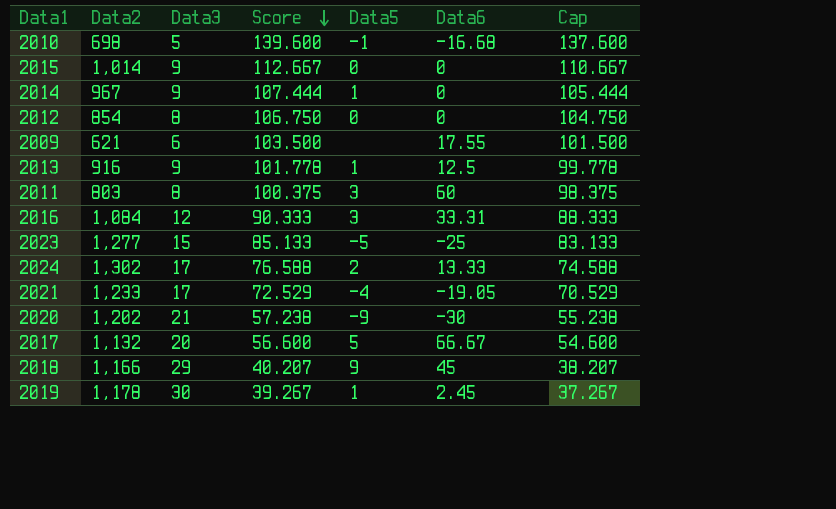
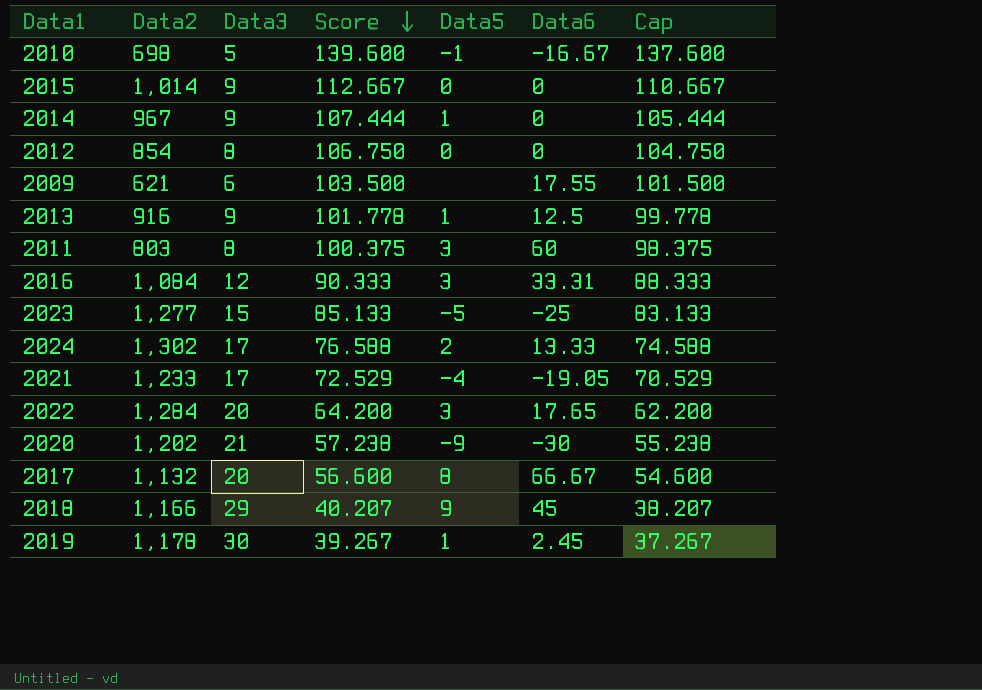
2010 | Data6: -16.68 -> -16.67
row 2022: none -> 1,284 | 20 | 64.200 | 3 | 17.65 | 62.200
2017 | Data5: 5 -> 8

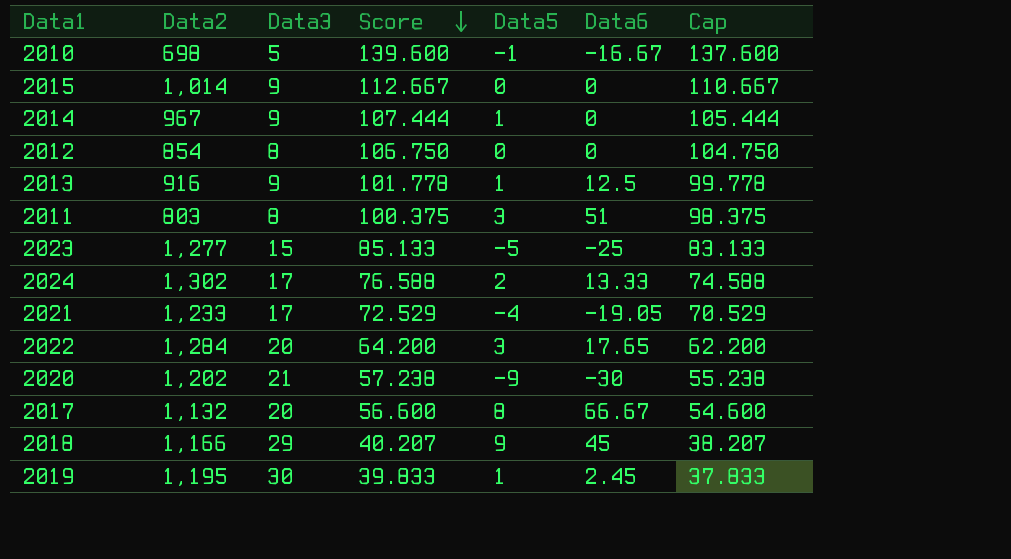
row 2009: 621 | 6 | 103.500 | none | 17.55 | 101.500 -> none
row 2016: 1,084 | 12 | 90.333 | 3 | 33.31 | 88.333 -> none
2011 | Data6: 60 -> 51
2019 | Data2: 1,178 -> 1,195
2019 | Score: 39.267 -> 39.833
2019 | Cap: 37.267 -> 37.833

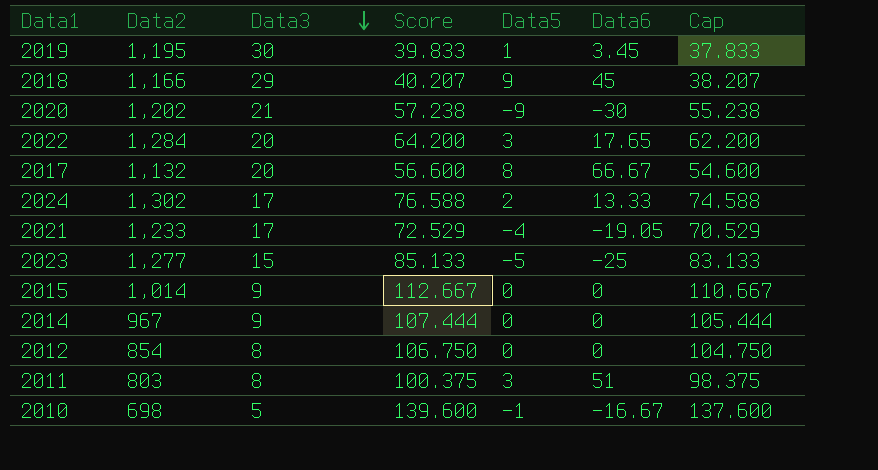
row order: Score descending -> Data3 descending
row 2013: 916 | 9 | 101.778 | 1 | 12.5 | 99.778 -> none
2019 | Data6: 2.45 -> 3.45
2014 | Data5: 1 -> 0

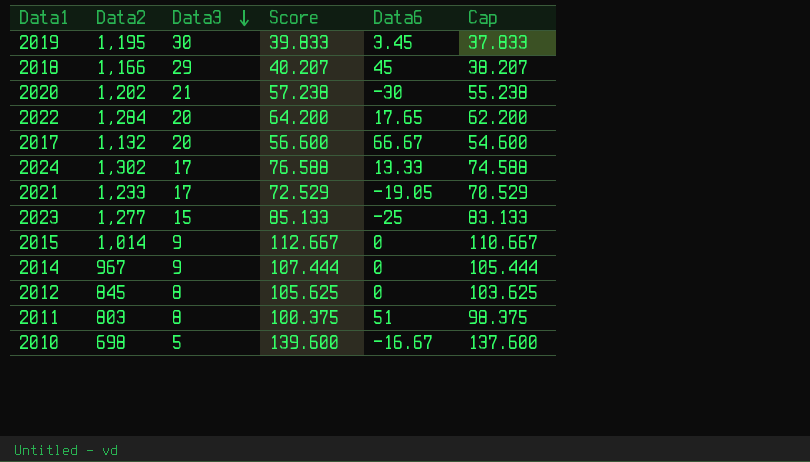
column Data5 | position: 5 -> none
2012 | Data2: 854 -> 845
2012 | Score: 106.750 -> 105.625
2012 | Cap: 104.750 -> 103.625

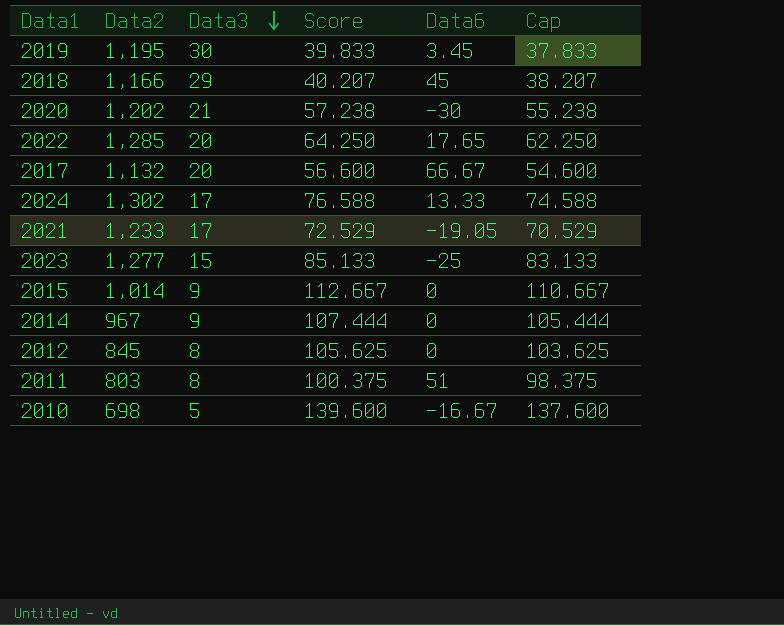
2022 | Data2: 1,284 -> 1,285
2022 | Score: 64.200 -> 64.250
2022 | Cap: 62.200 -> 62.250

